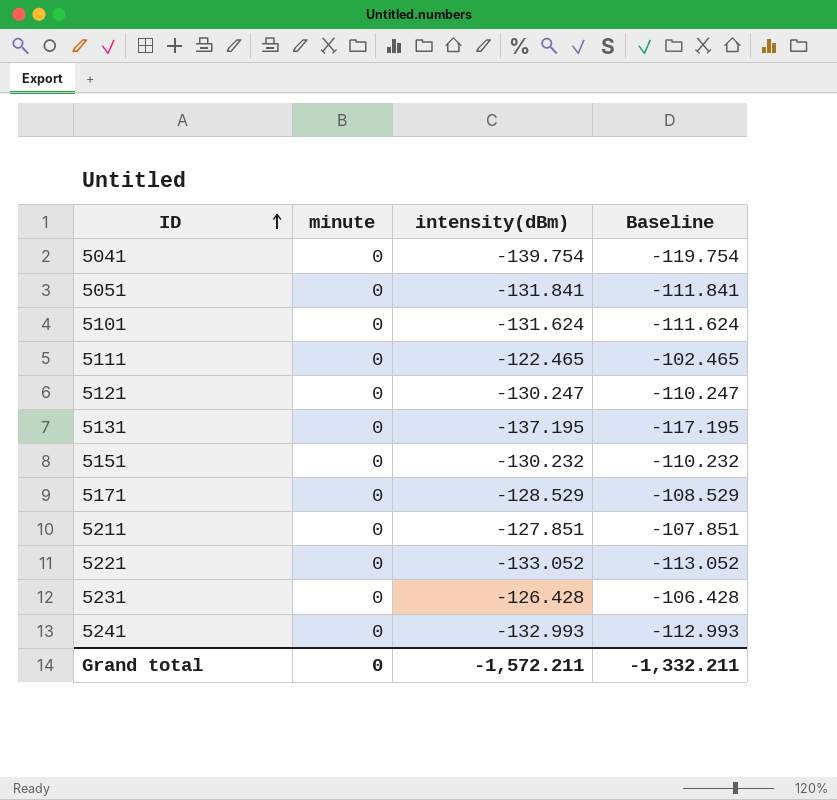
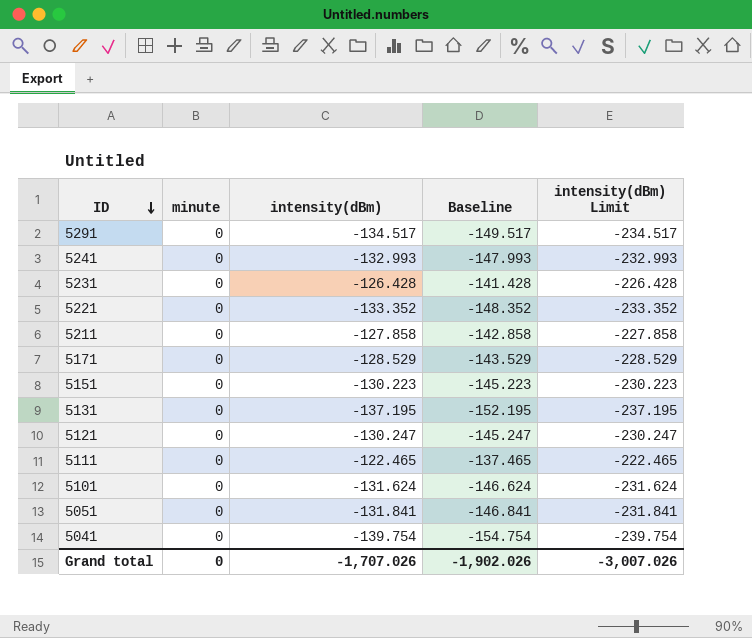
row order: ID ascending -> ID descending
column Baseline | formula: [intensity(dBm)] + 20 -> [intensity(dBm)] - 15
column intensity(dBm) Limit | formula: none -> [intensity(dBm)] - 100
row 5291: none -> 0 | -134.517 | -149.517 | -234.517
5221 | intensity(dBm): -133.052 -> -133.352
5211 | intensity(dBm): -127.851 -> -127.858
5151 | intensity(dBm): -130.232 -> -130.223
Grand total | intensity(dBm): -1,572.211 -> -1,707.026
Grand total | Baseline: -1,332.211 -> -1,902.026

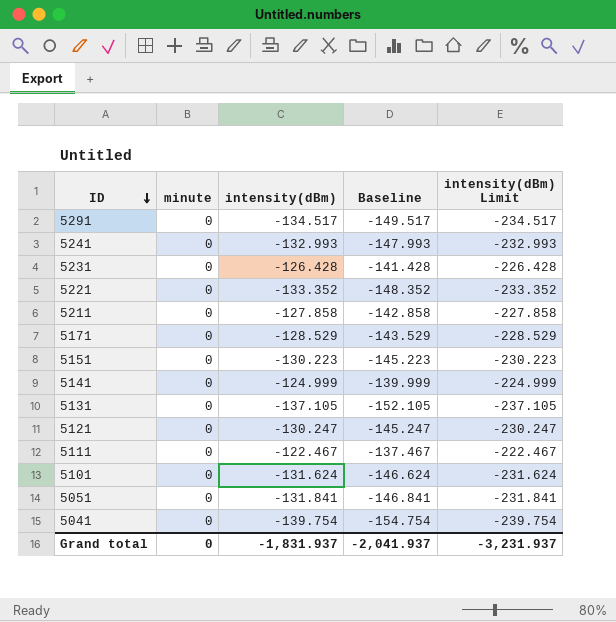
row 5141: none -> 0 | -124.999 | -139.999 | -224.999
5131 | intensity(dBm): -137.195 -> -137.105
5131 | Baseline: -152.195 -> -152.105
5131 | intensity(dBm) Limit: -237.195 -> -237.105
5111 | intensity(dBm): -122.465 -> -122.467
5111 | Baseline: -137.465 -> -137.467
5111 | intensity(dBm) Limit: -222.465 -> -222.467
Grand total | intensity(dBm): -1,707.026 -> -1,831.937
Grand total | Baseline: -1,902.026 -> -2,041.937
Grand total | intensity(dBm) Limit: -3,007.026 -> -3,231.937

